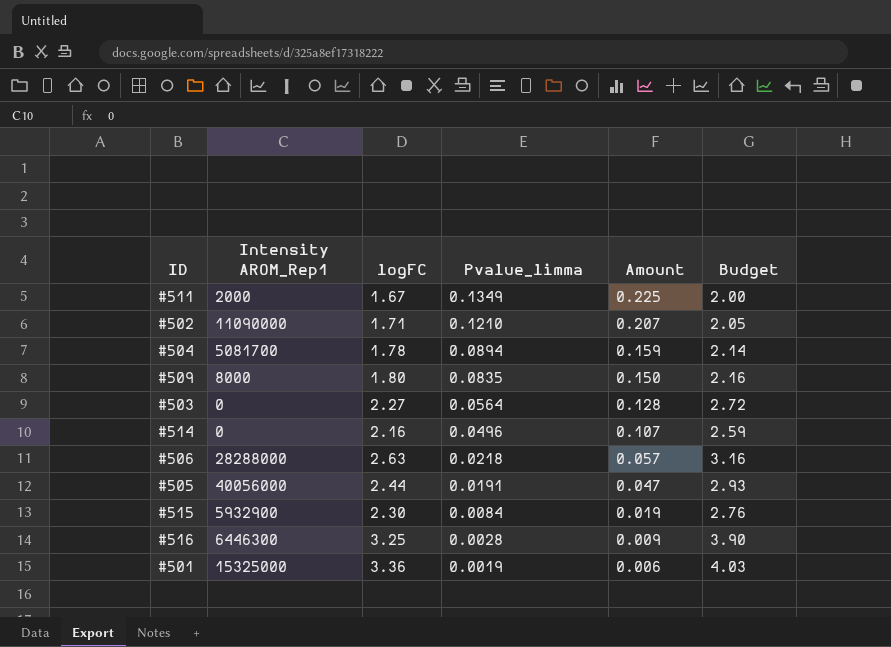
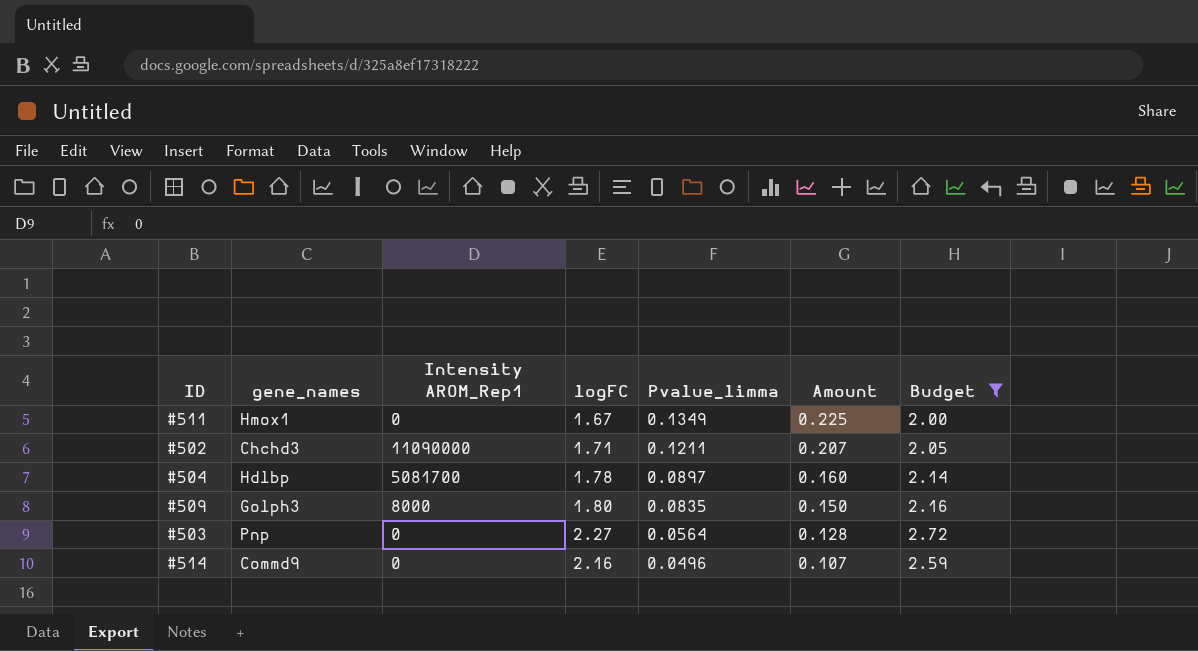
filter: none -> Budget <= 2.72
column gene_names | position: none -> 2
#511 | Intensity AROM_Rep1: 2000 -> 0
#502 | Pvalue_limma: 0.1210 -> 0.1211
#504 | Pvalue_limma: 0.0894 -> 0.0897
#504 | Amount: 0.159 -> 0.160

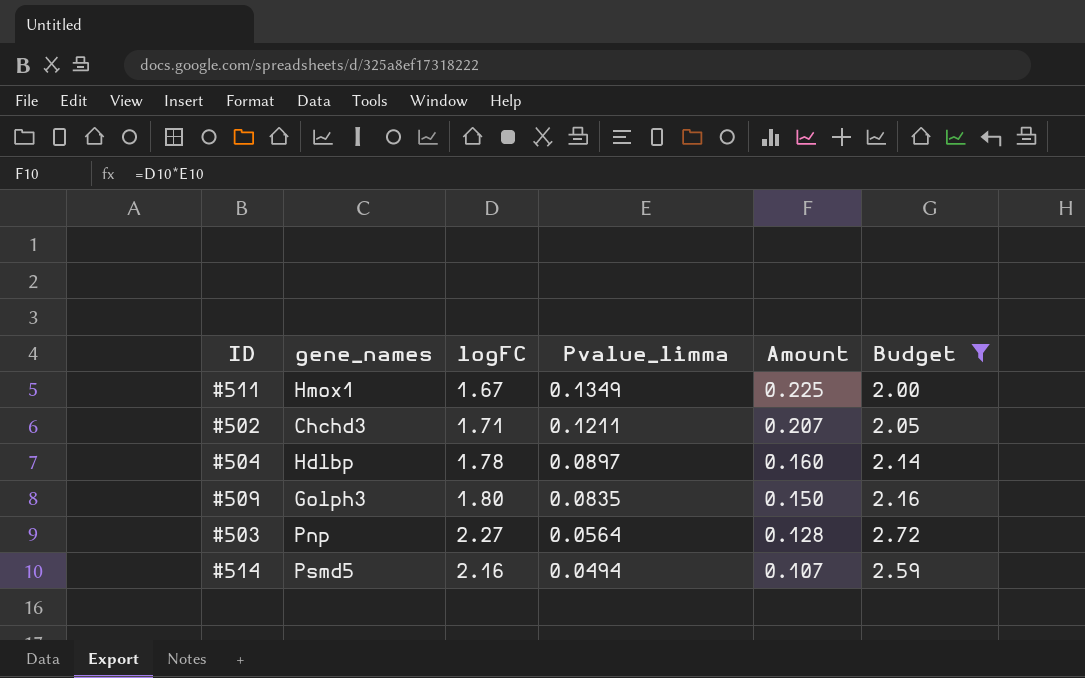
column Intensity AROM_Rep1 | position: 3 -> none
#514 | gene_names: Commd9 -> Psmd5
#514 | Pvalue_limma: 0.0496 -> 0.0494

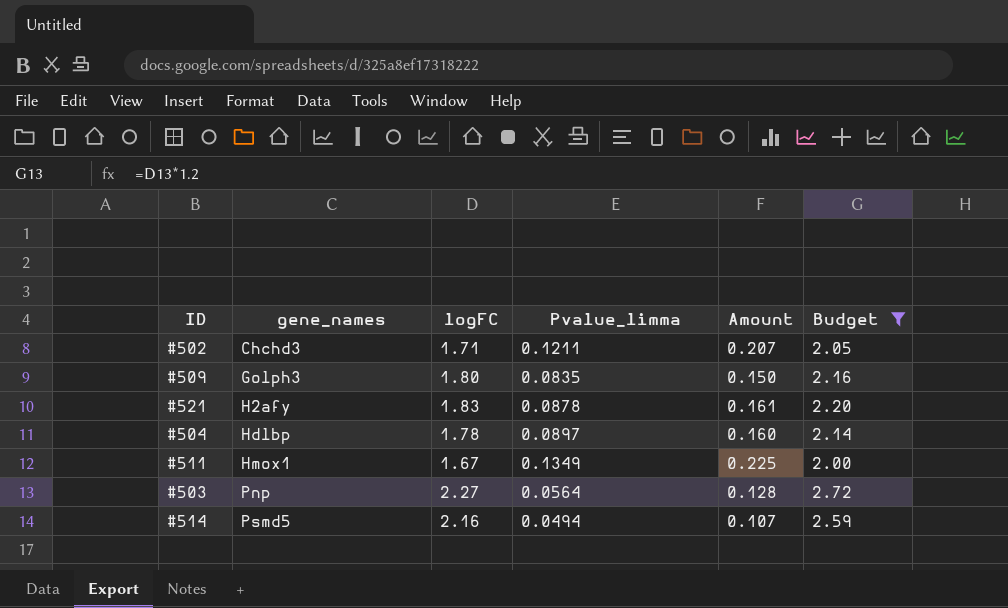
row order: Pvalue_limma descending -> gene_names ascending
row #521: none -> H2afy | 1.83 | 0.0878 | 0.161 | 2.20

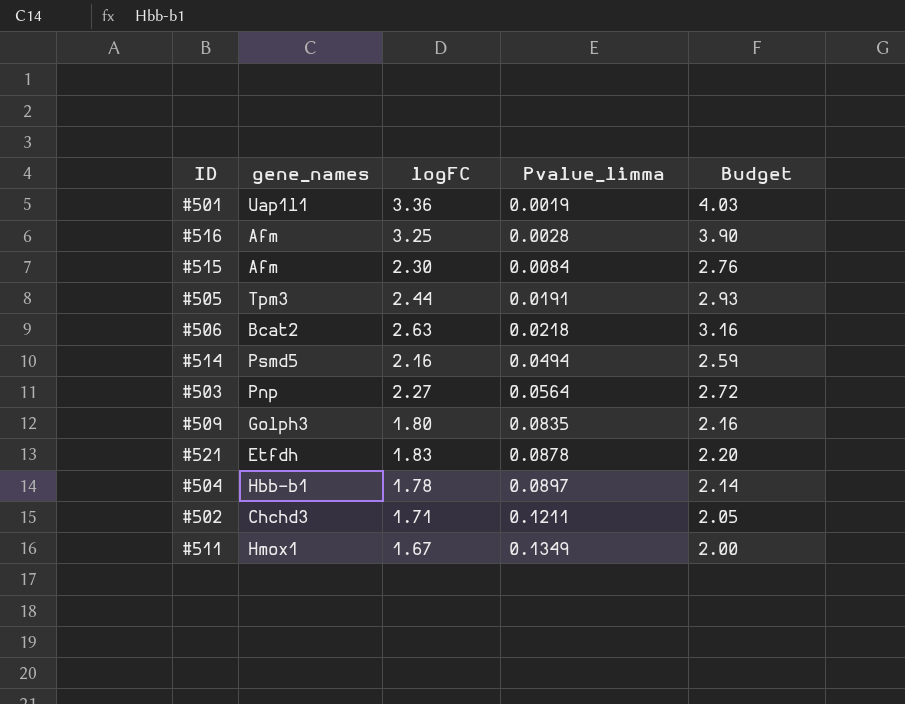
filter: Budget <= 2.72 -> none
row order: gene_names ascending -> Pvalue_limma ascending
column Amount | formula: [logFC] * [Pvalue_limma] -> none
#521 | gene_names: H2afy -> Etfdh
#504 | gene_names: Hdlbp -> Hbb-b1

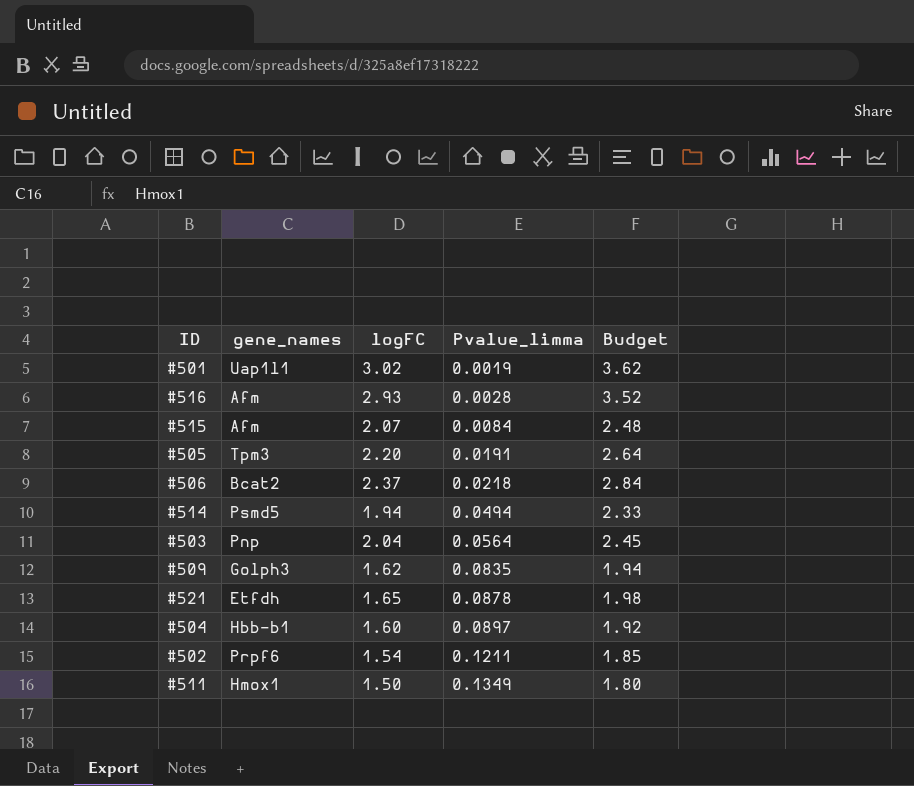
#501 | logFC: 3.36 -> 3.02
#501 | Budget: 4.03 -> 3.62
#516 | logFC: 3.25 -> 2.93
#516 | Budget: 3.90 -> 3.52
#515 | logFC: 2.30 -> 2.07
#515 | Budget: 2.76 -> 2.48
#505 | logFC: 2.44 -> 2.20
#505 | Budget: 2.93 -> 2.64
#506 | logFC: 2.63 -> 2.37
#506 | Budget: 3.16 -> 2.84
#514 | logFC: 2.16 -> 1.94
#514 | Budget: 2.59 -> 2.33
#503 | logFC: 2.27 -> 2.04
#503 | Budget: 2.72 -> 2.45
#509 | logFC: 1.80 -> 1.62
#509 | Budget: 2.16 -> 1.94
#521 | logFC: 1.83 -> 1.65
#521 | Budget: 2.20 -> 1.98
#504 | logFC: 1.78 -> 1.60
#504 | Budget: 2.14 -> 1.92
#502 | gene_names: Chchd3 -> Prpf6
#502 | logFC: 1.71 -> 1.54
#502 | Budget: 2.05 -> 1.85
#511 | logFC: 1.67 -> 1.50
#511 | Budget: 2.00 -> 1.80

